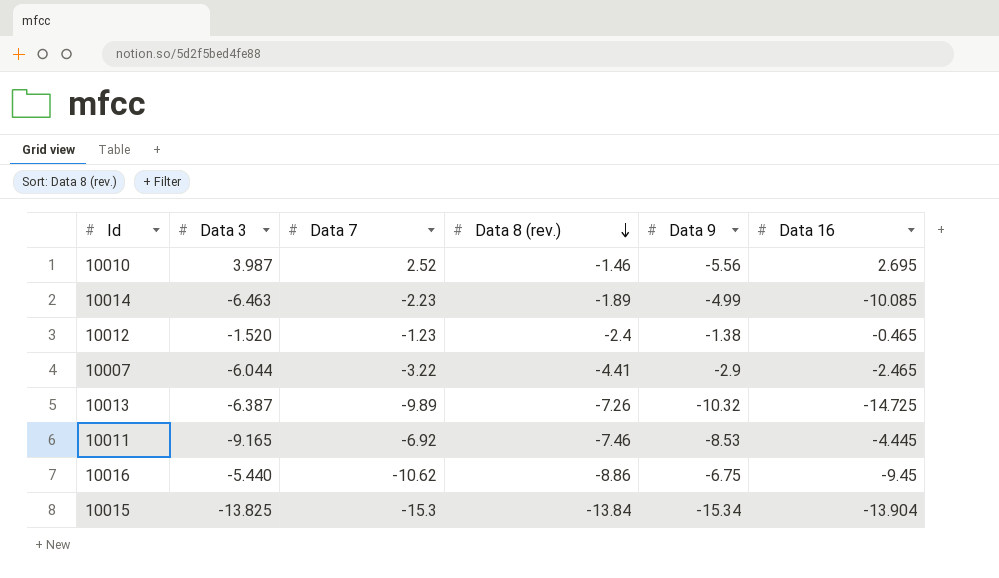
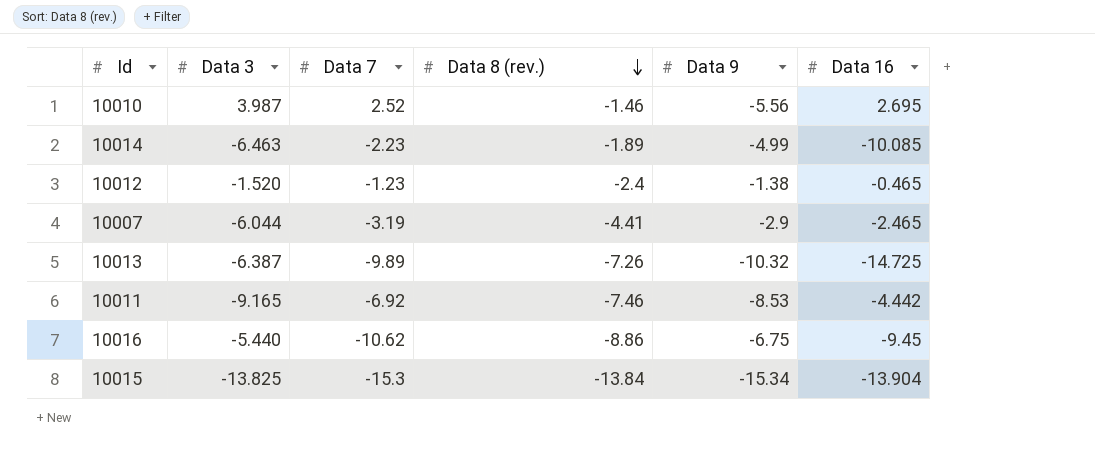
10007 | Data 7: -3.22 -> -3.19
10011 | Data 16: -4.445 -> -4.442

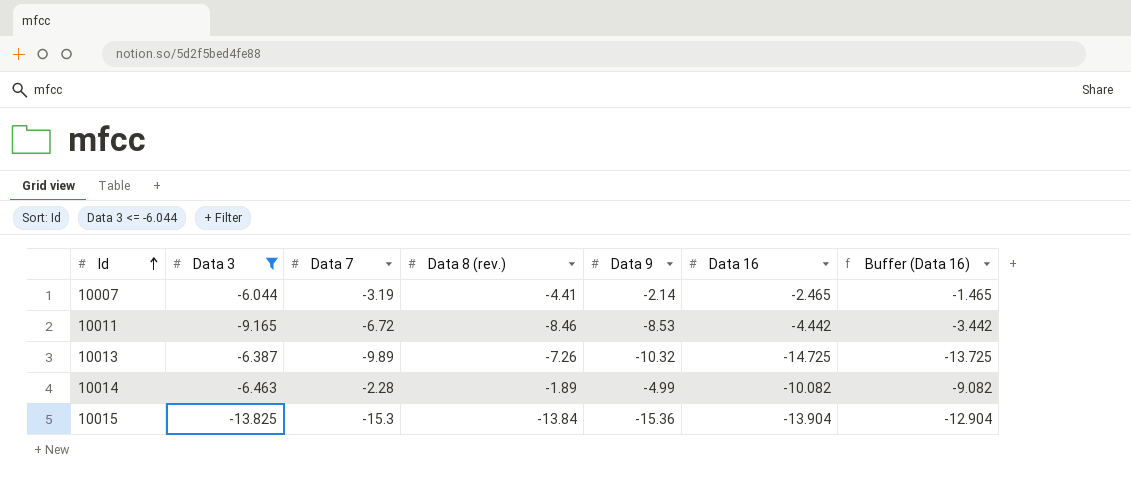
filter: none -> Data 3 <= -6.044
row order: Data 8 (rev.) descending -> Id ascending
column Buffer (Data 16) | formula: none -> [Data 16] + 1
10007 | Data 9: -2.9 -> -2.14
10011 | Data 7: -6.92 -> -6.72
10011 | Data 8 (rev.): -7.46 -> -8.46
10014 | Data 7: -2.23 -> -2.28
10014 | Data 16: -10.085 -> -10.082
10015 | Data 9: -15.34 -> -15.36

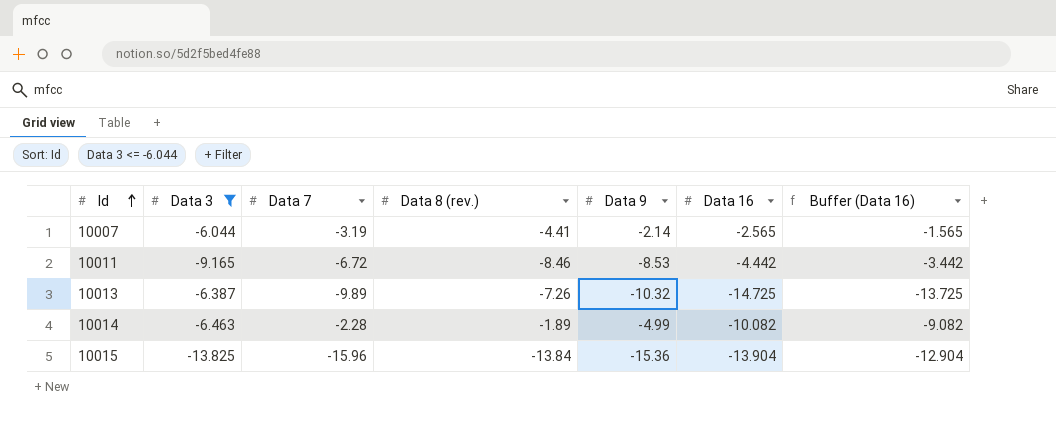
10007 | Data 16: -2.465 -> -2.565
10007 | Buffer (Data 16): -1.465 -> -1.565
10015 | Data 7: -15.3 -> -15.96

